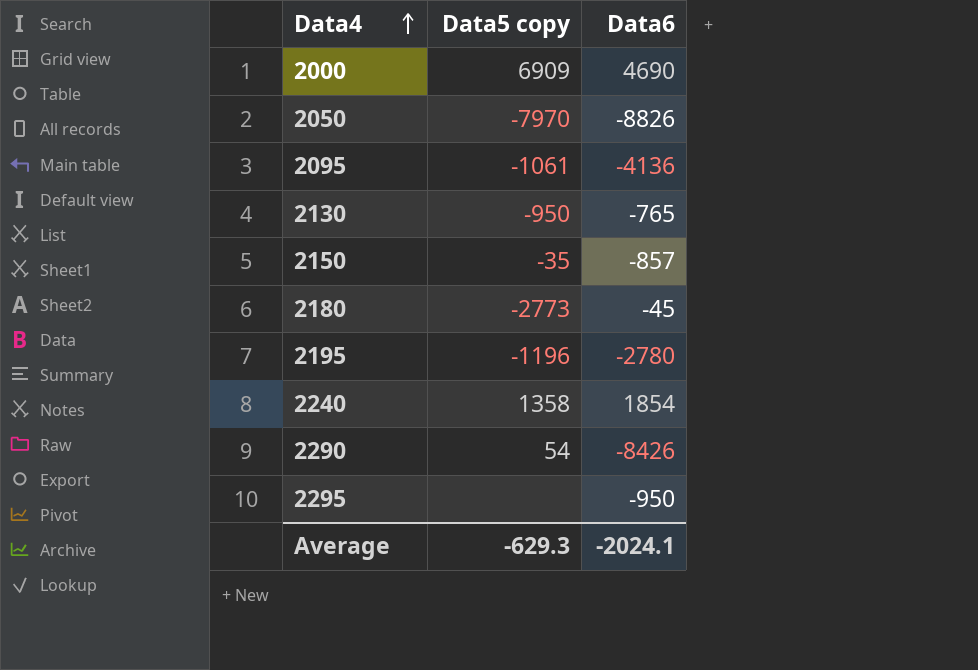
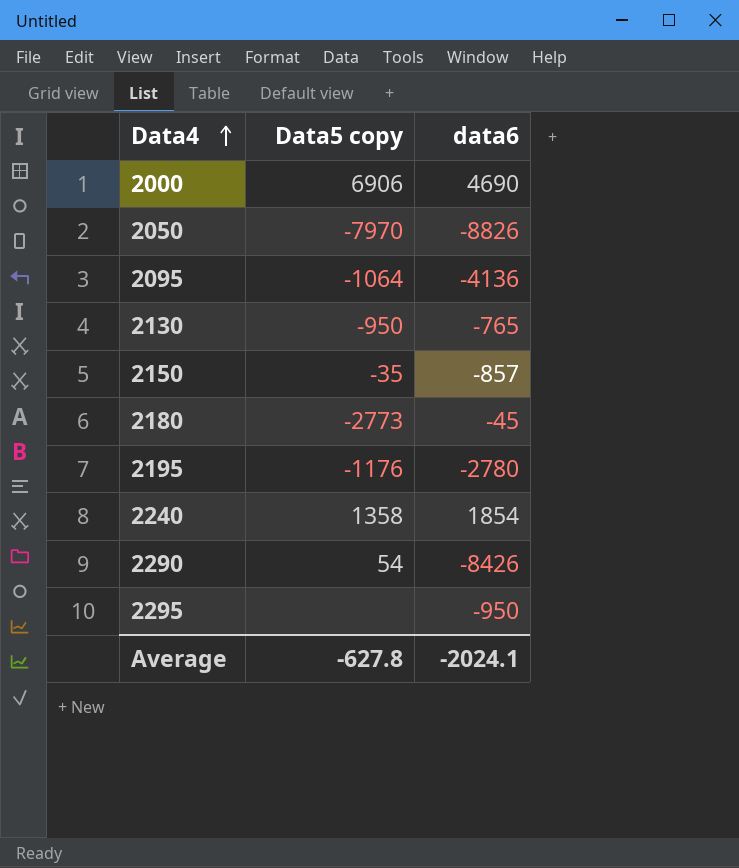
column name: Data6 -> data6
2000 | Data5 copy: 6909 -> 6906
2095 | Data5 copy: -1061 -> -1064
2195 | Data5 copy: -1196 -> -1176
Average | Data5 copy: -629.3 -> -627.8

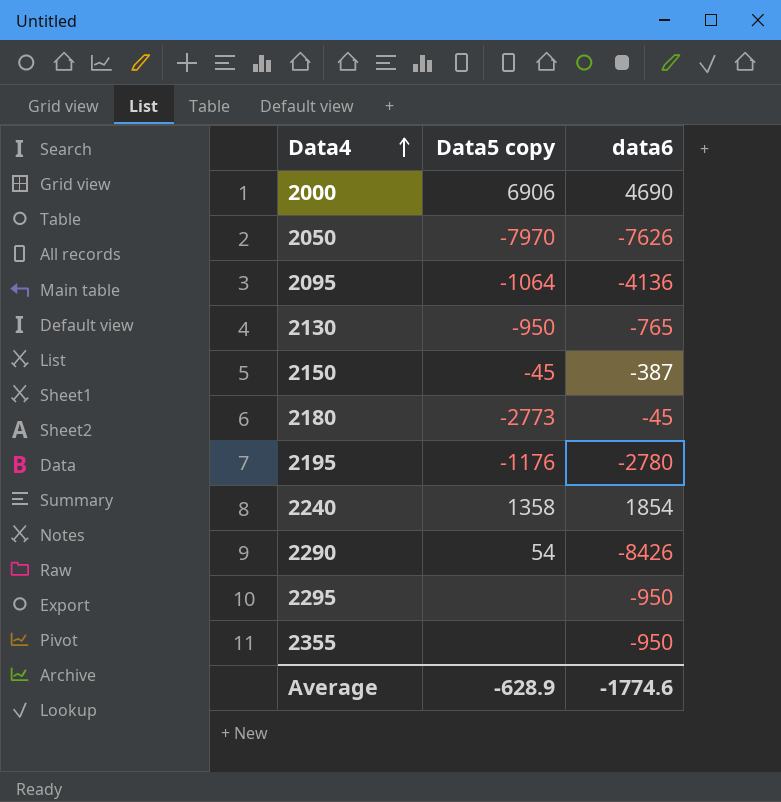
2050 | data6: -8826 -> -7626
2150 | Data5 copy: -35 -> -45
2150 | data6: -857 -> -387
row 2355: none -> none | -950
Average | Data5 copy: -627.8 -> -628.9
Average | data6: -2024.1 -> -1774.6

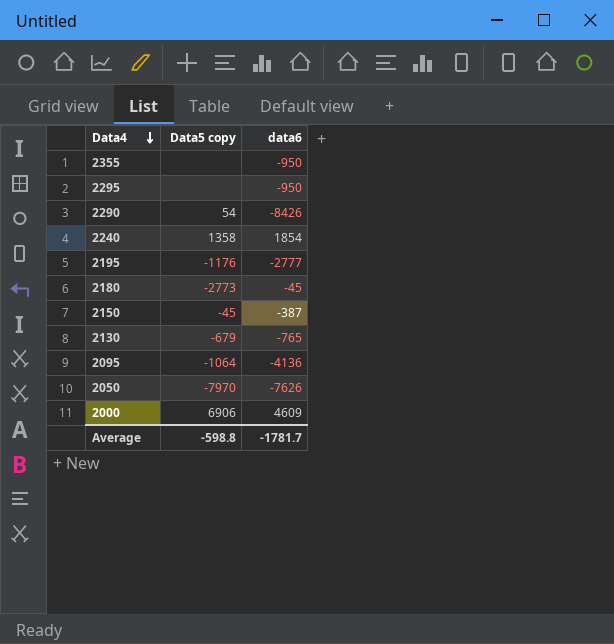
row order: Data4 ascending -> Data4 descending
2195 | data6: -2780 -> -2777
2130 | Data5 copy: -950 -> -679
2000 | data6: 4690 -> 4609
Average | Data5 copy: -628.9 -> -598.8
Average | data6: -1774.6 -> -1781.7

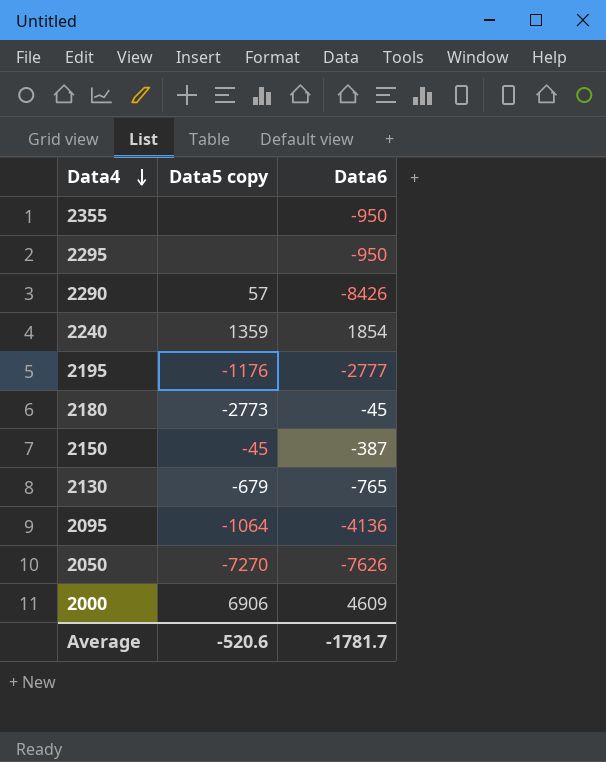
column name: data6 -> Data6
2290 | Data5 copy: 54 -> 57
2240 | Data5 copy: 1358 -> 1359
2050 | Data5 copy: -7970 -> -7270
Average | Data5 copy: -598.8 -> -520.6

